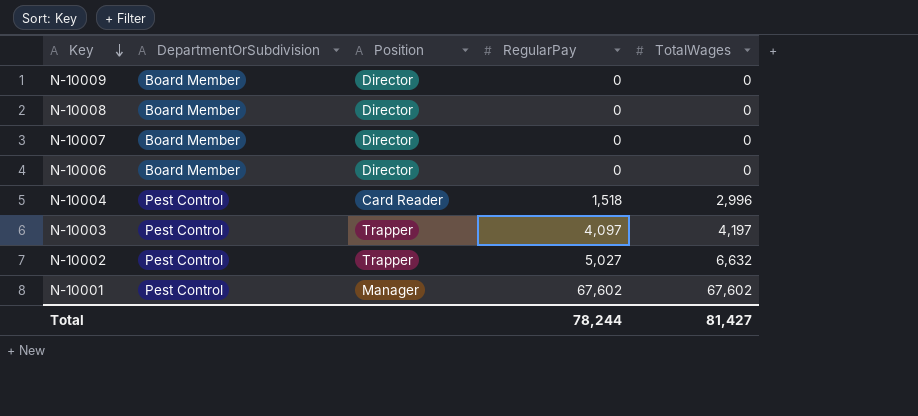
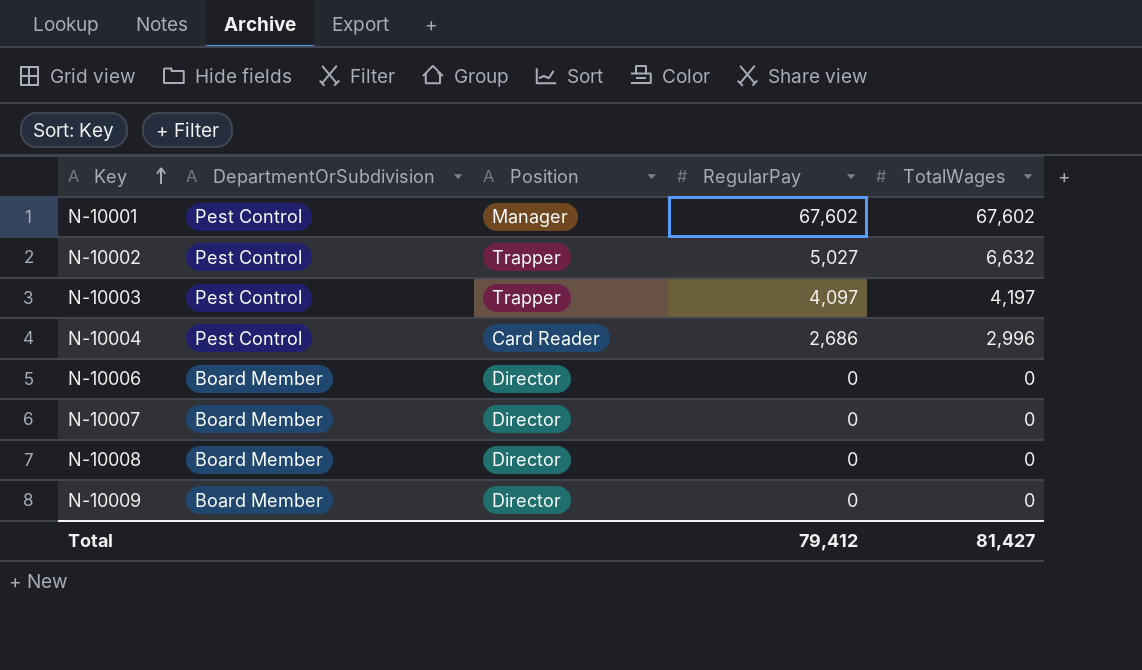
row order: Key descending -> Key ascending
N-10004 | RegularPay: 1,518 -> 2,686
Total | RegularPay: 78,244 -> 79,412

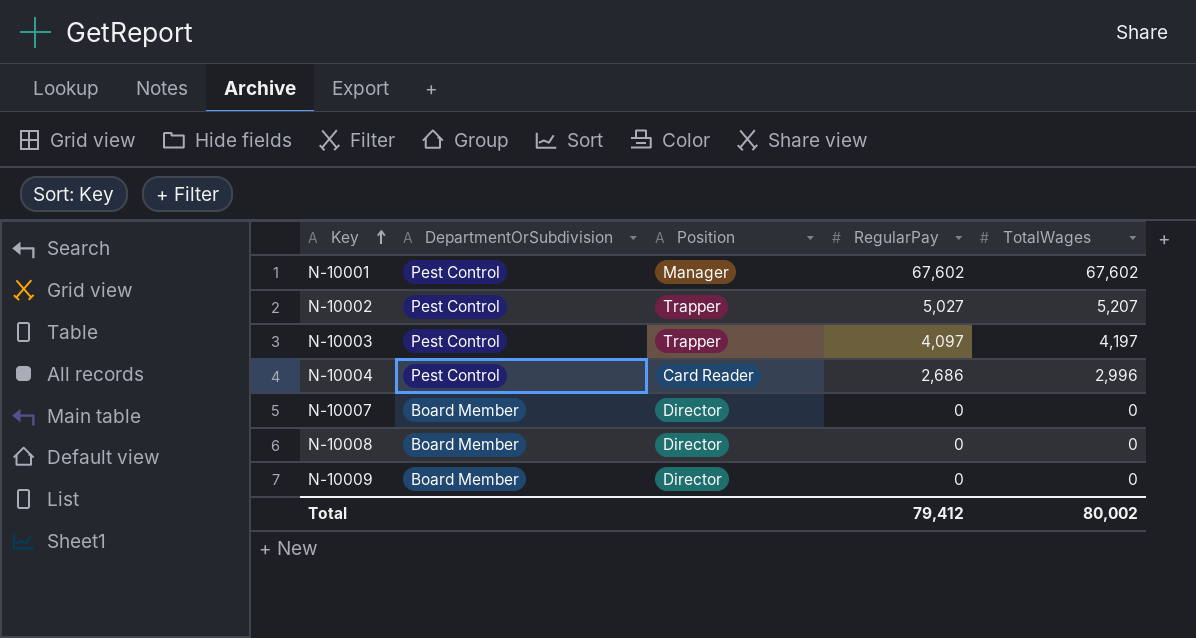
row N-10006: Board Member | Director | 0 | 0 -> none
N-10002 | TotalWages: 6,632 -> 5,207
Total | TotalWages: 81,427 -> 80,002

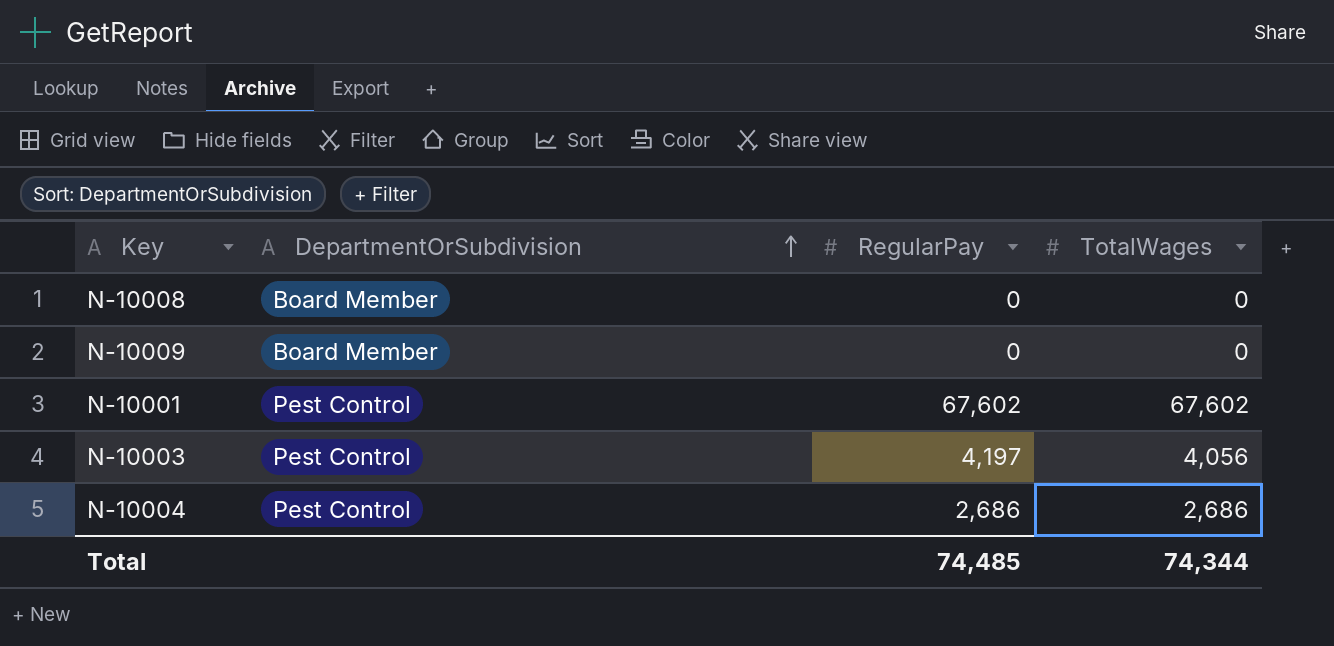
row order: Key ascending -> DepartmentOrSubdivision ascending
column Position | position: 3 -> none
row N-10002: Pest Control | Trapper | 5,027 | 5,207 -> none
row N-10007: Board Member | Director | 0 | 0 -> none
N-10003 | RegularPay: 4,097 -> 4,197
N-10003 | TotalWages: 4,197 -> 4,056
N-10004 | TotalWages: 2,996 -> 2,686
Total | RegularPay: 79,412 -> 74,485
Total | TotalWages: 80,002 -> 74,344

